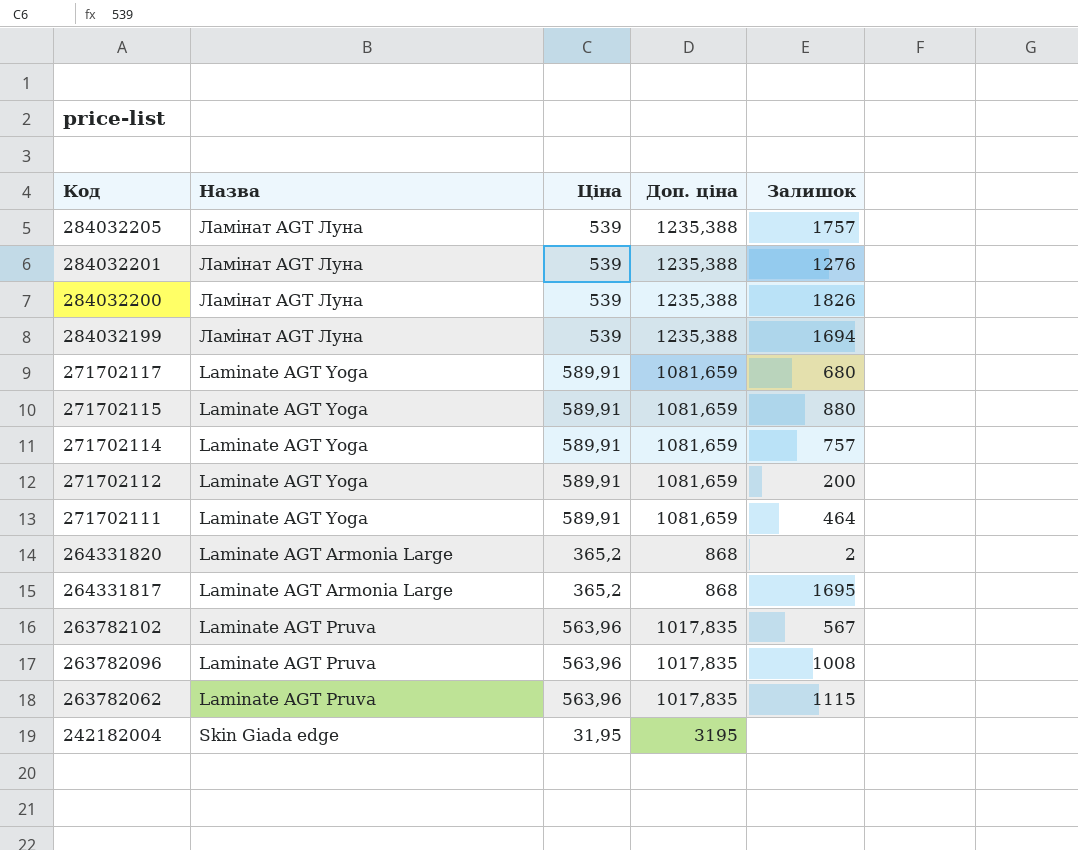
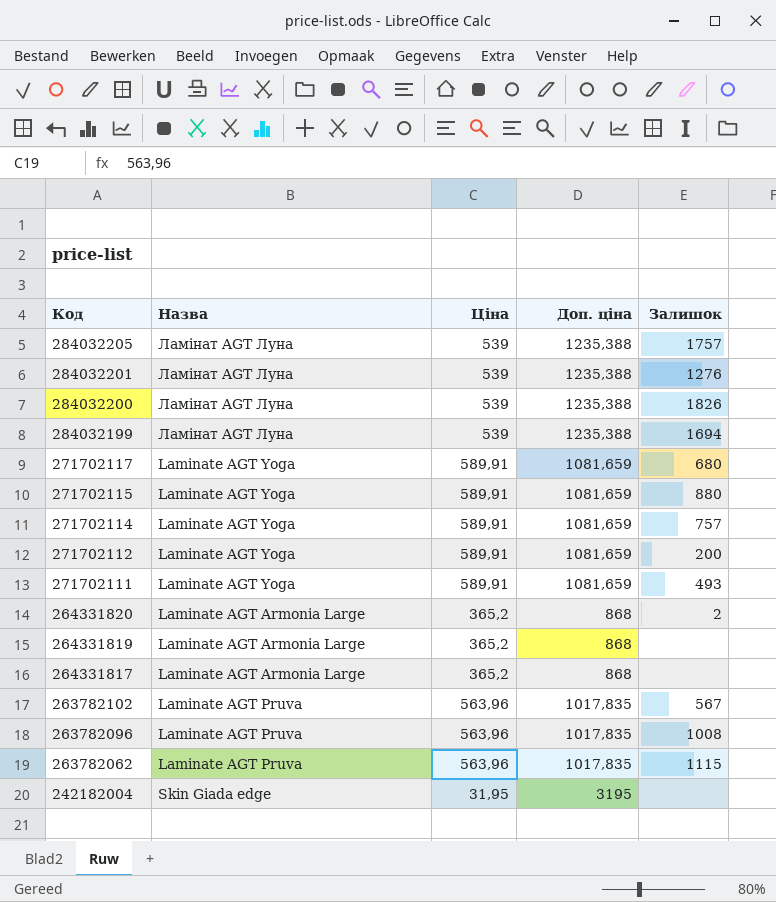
271702111 | Залишок: 464 -> 493
row 264331819: none -> Laminate AGT Armonia Large | 365,2 | 868 | none
264331817 | Залишок: 1695 -> none

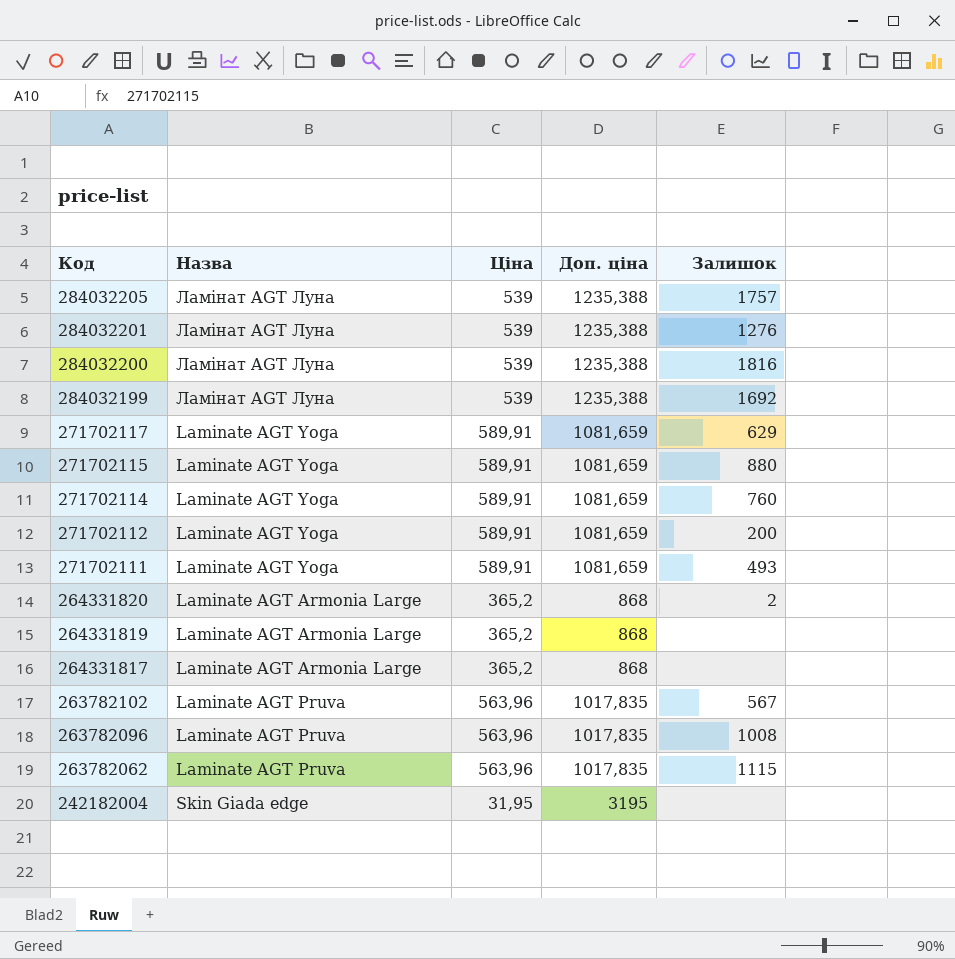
284032200 | Залишок: 1826 -> 1816
284032199 | Залишок: 1694 -> 1692
271702117 | Залишок: 680 -> 629
271702114 | Залишок: 757 -> 760

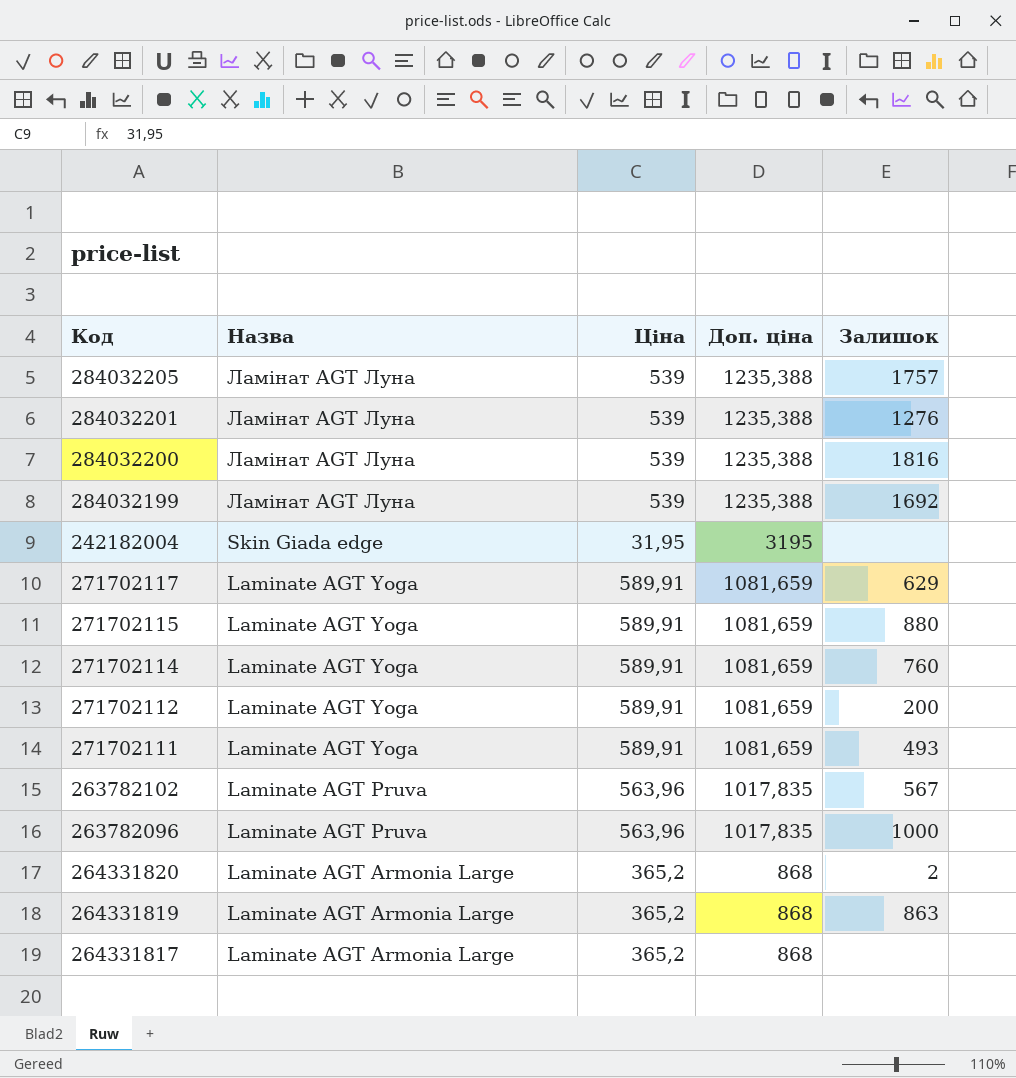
row order: Код descending -> Назва descending
row 263782062: Laminate AGT Pruva | 563,96 | 1017,835 | 1115 -> none
263782096 | Залишок: 1008 -> 1000
264331819 | Залишок: none -> 863

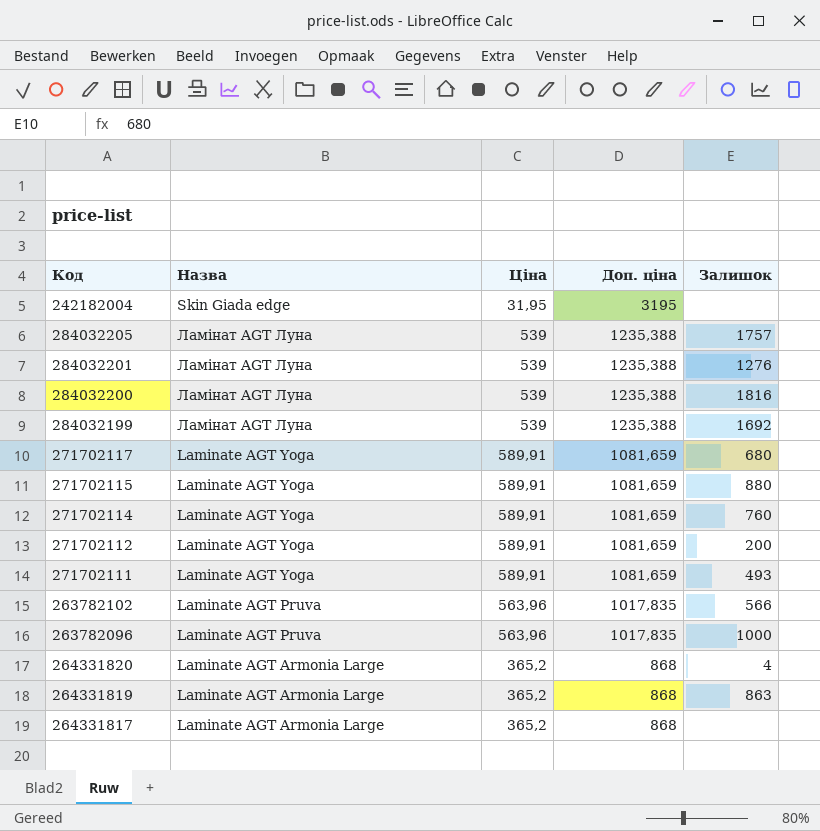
row order: Назва descending -> Доп. ціна descending
271702117 | Залишок: 629 -> 680
263782102 | Залишок: 567 -> 566
264331820 | Залишок: 2 -> 4

